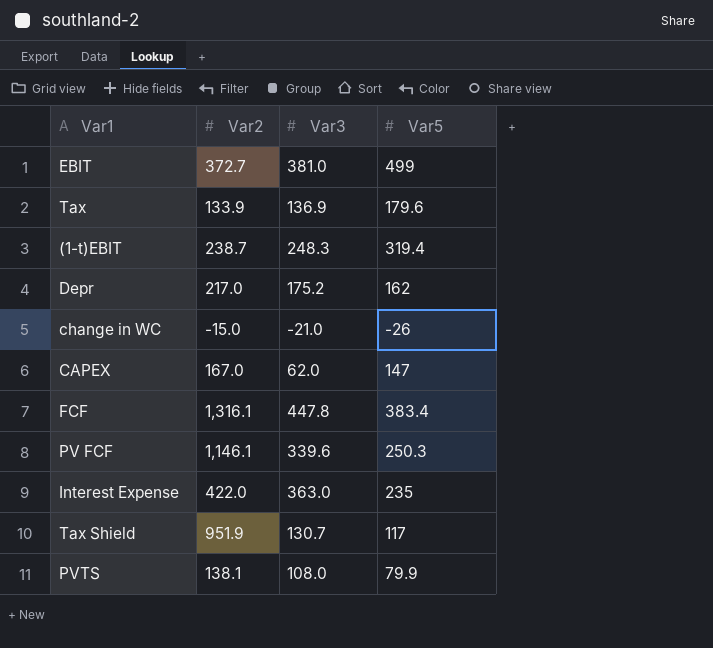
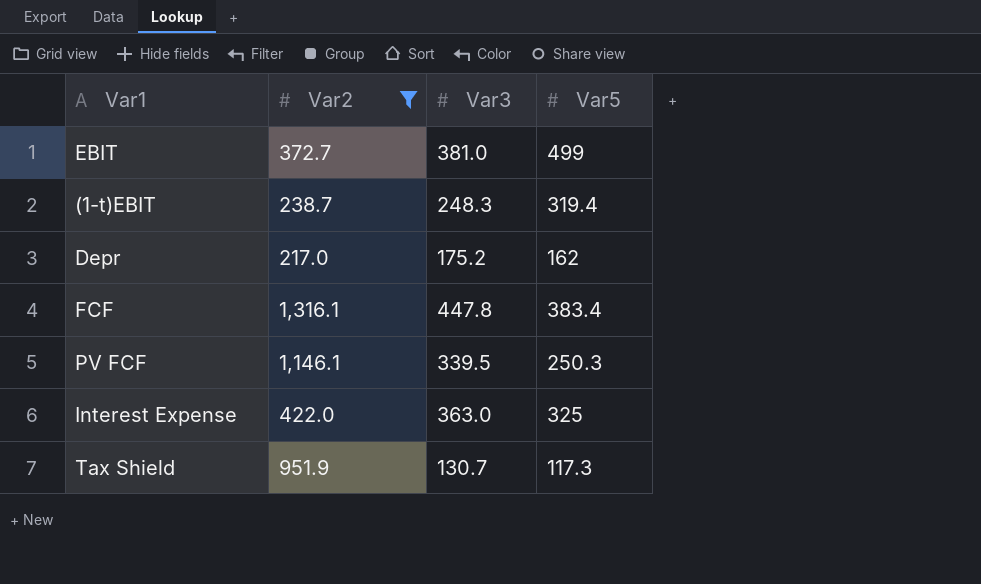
filter: none -> Var2 >= 217.0
PV FCF | Var3: 339.6 -> 339.5
Interest Expense | Var5: 235 -> 325
Tax Shield | Var5: 117 -> 117.3

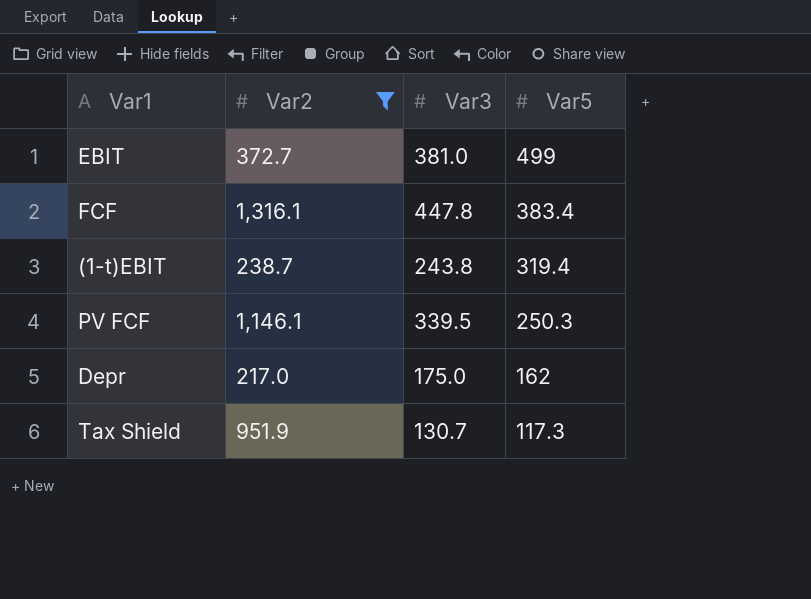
row order: none -> Var5 descending
row Interest Expense: 422.0 | 363.0 | 325 -> none
(1-t)EBIT | Var3: 248.3 -> 243.8
Depr | Var3: 175.2 -> 175.0

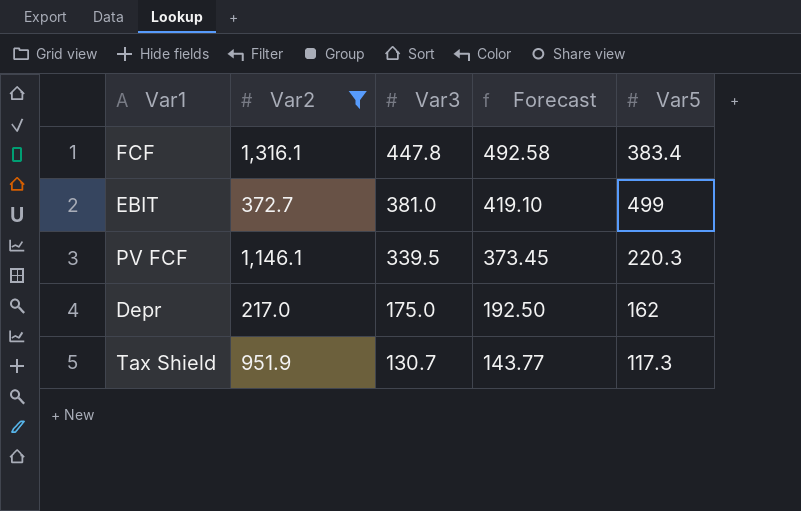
row order: Var5 descending -> Var3 descending
column Forecast | formula: none -> [Var3] * 1.1
row (1-t)EBIT: 238.7 | 243.8 | 319.4 -> none
PV FCF | Var5: 250.3 -> 220.3

